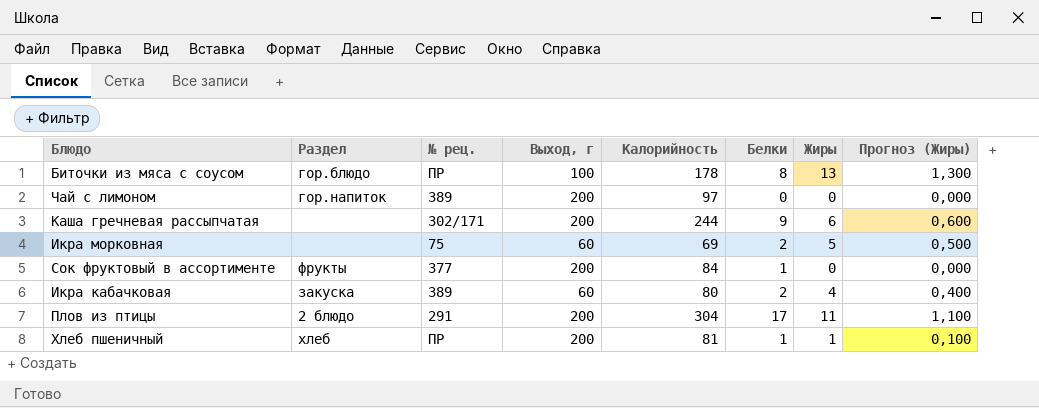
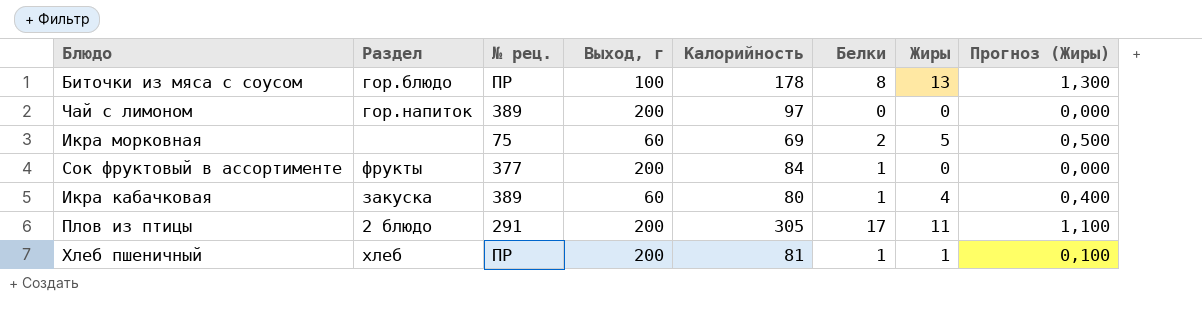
row Каша гречневая рассыпчатая: none | 302/171 | 200 | 244 | 9 | 6 | 0,600 -> none
Икра кабачковая | Белки: 2 -> 1
Плов из птицы | Калорийность: 304 -> 305

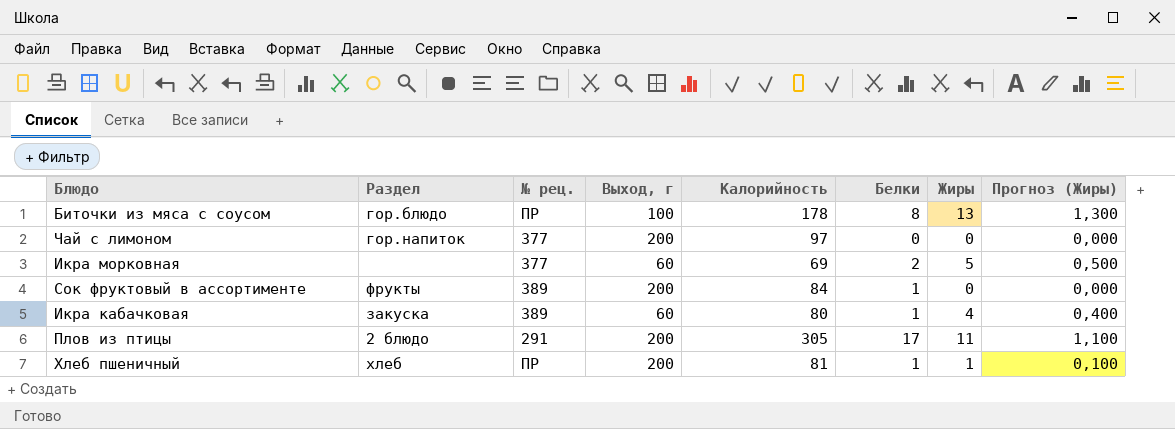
Чай с лимоном | № рец.: 389 -> 377
Икра морковная | № рец.: 75 -> 377
Сок фруктовый в ассортименте | № рец.: 377 -> 389

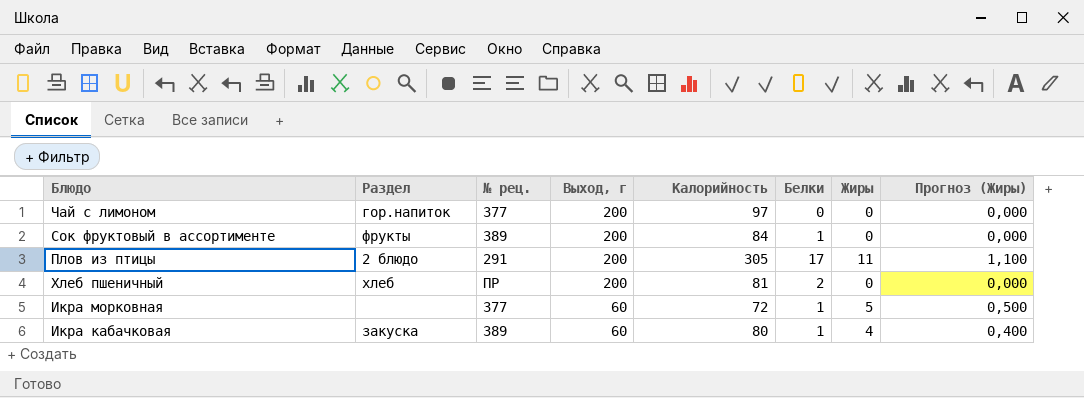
row order: none -> Выход, г descending
row Биточки из мяса с соусом: гор.блюдо | ПР | 100 | 178 | 8 | 13 | 1,300 -> none
Хлеб пшеничный | Белки: 1 -> 2
Хлеб пшеничный | Жиры: 1 -> 0
Хлеб пшеничный | Прогноз (Жиры): 0,100 -> 0,000
Икра морковная | Калорийность: 69 -> 72
Икра морковная | Белки: 2 -> 1

